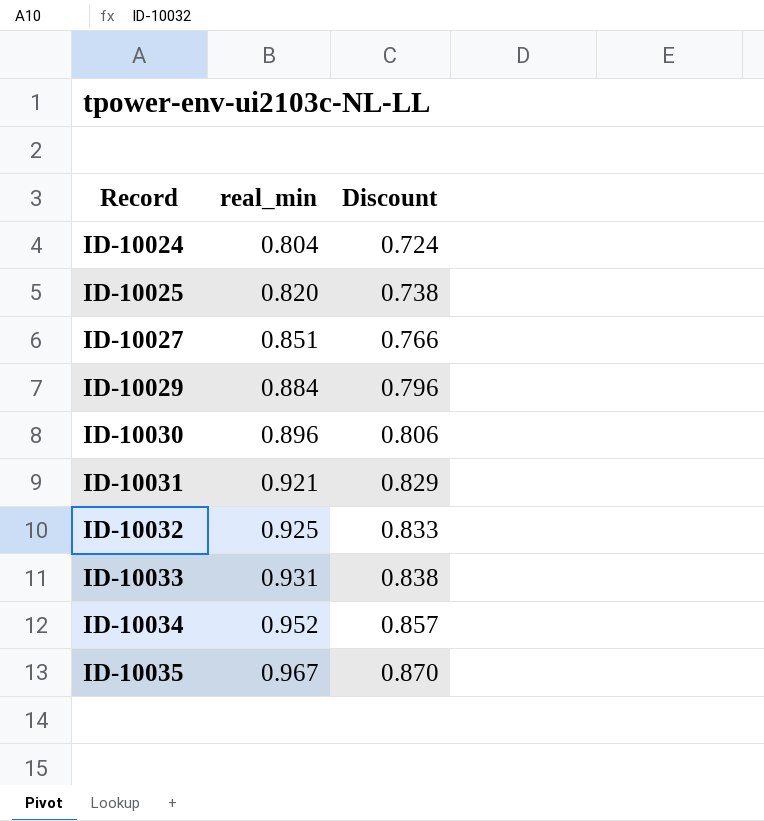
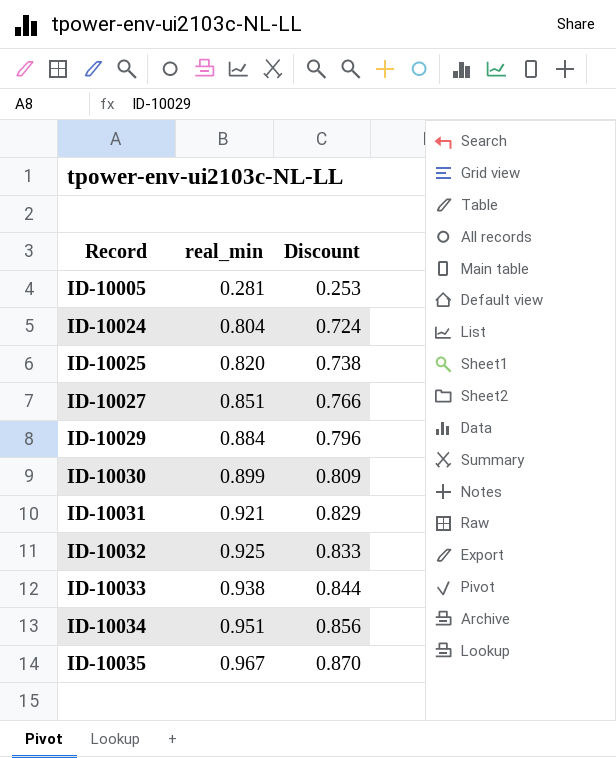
row ID-10005: none -> 0.281 | 0.253
ID-10030 | real_min: 0.896 -> 0.899
ID-10030 | Discount: 0.806 -> 0.809
ID-10033 | real_min: 0.931 -> 0.938
ID-10033 | Discount: 0.838 -> 0.844
ID-10034 | real_min: 0.952 -> 0.951
ID-10034 | Discount: 0.857 -> 0.856

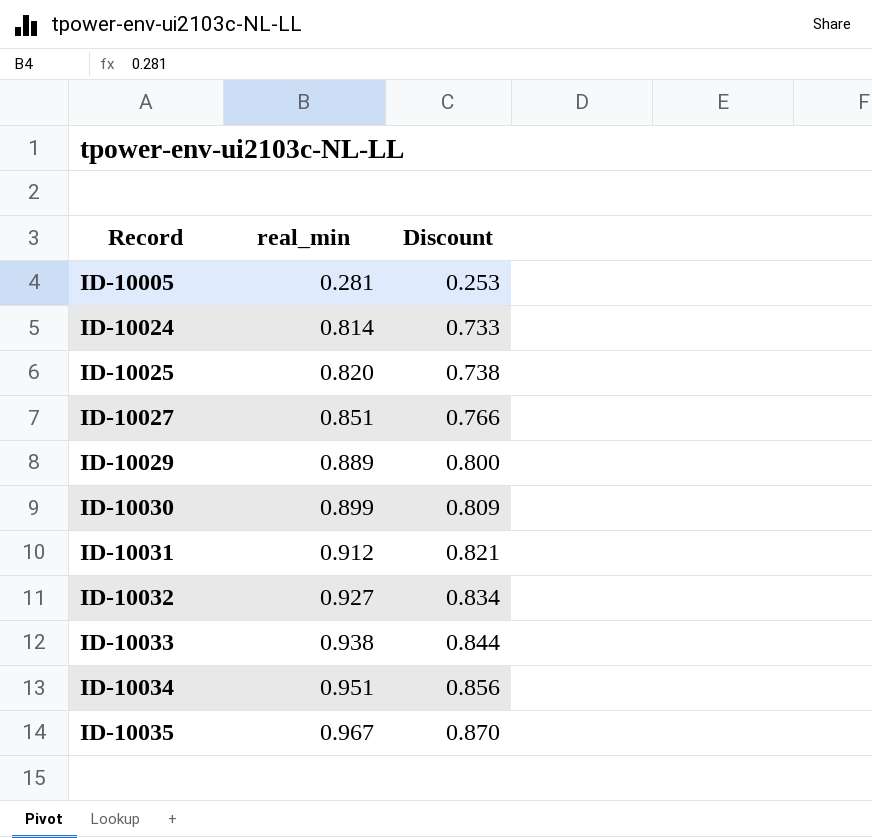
ID-10024 | real_min: 0.804 -> 0.814
ID-10024 | Discount: 0.724 -> 0.733
ID-10029 | real_min: 0.884 -> 0.889
ID-10029 | Discount: 0.796 -> 0.800
ID-10031 | real_min: 0.921 -> 0.912
ID-10031 | Discount: 0.829 -> 0.821
ID-10032 | real_min: 0.925 -> 0.927
ID-10032 | Discount: 0.833 -> 0.834

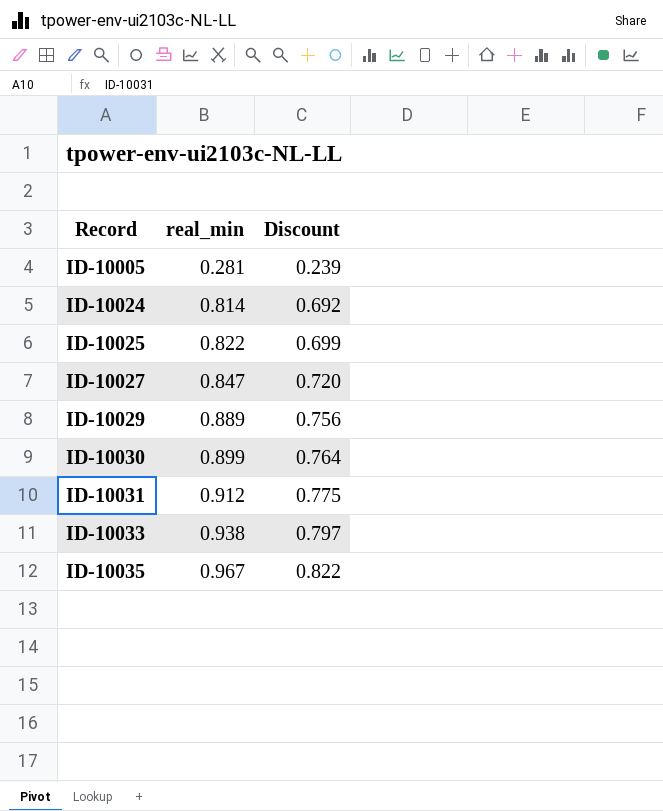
column Discount | formula: [real_min] * 0.9 -> [real_min] * 0.85
row ID-10032: 0.927 | 0.834 -> none
row ID-10034: 0.951 | 0.856 -> none
ID-10025 | real_min: 0.820 -> 0.822
ID-10027 | real_min: 0.851 -> 0.847

